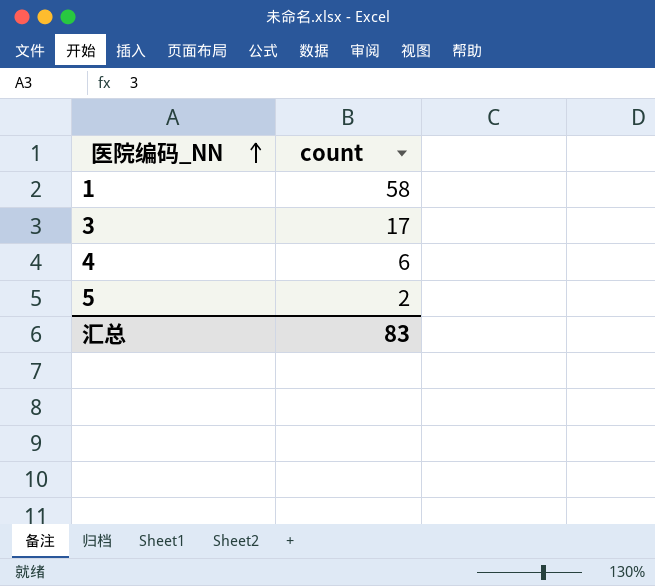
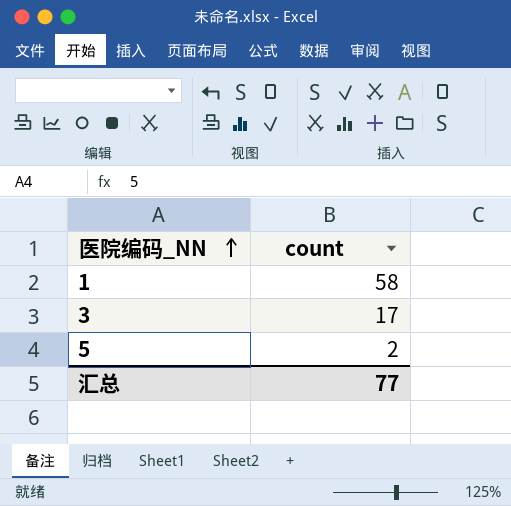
row 4: 6 -> none
汇总 | count: 83 -> 77

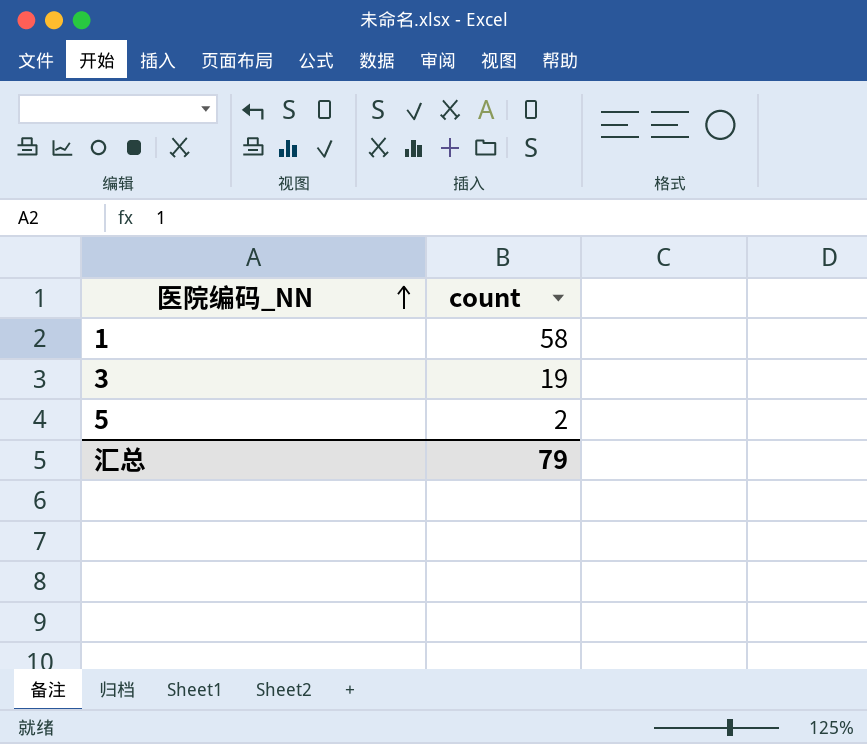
3 | count: 17 -> 19
汇总 | count: 77 -> 79

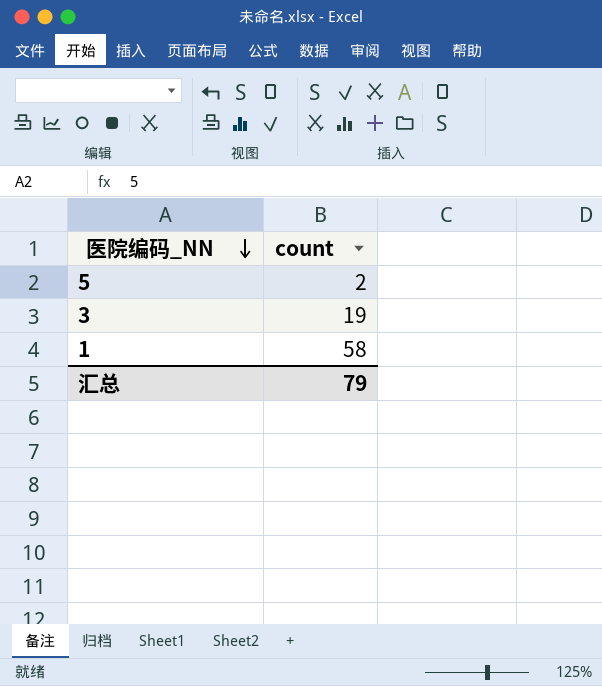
row order: 医院编码_NN ascending -> 医院编码_NN descending

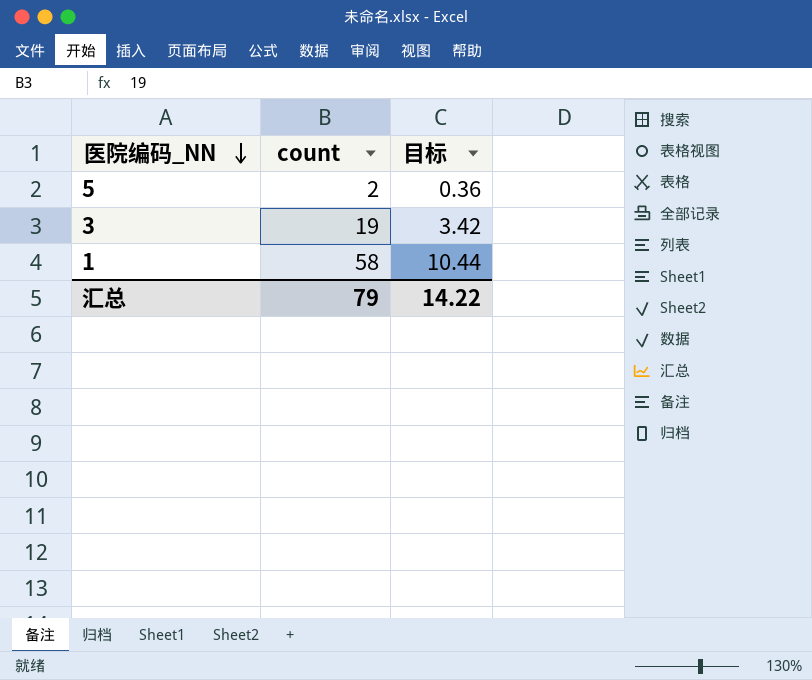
column 目标 | formula: none -> [count] * 0.18

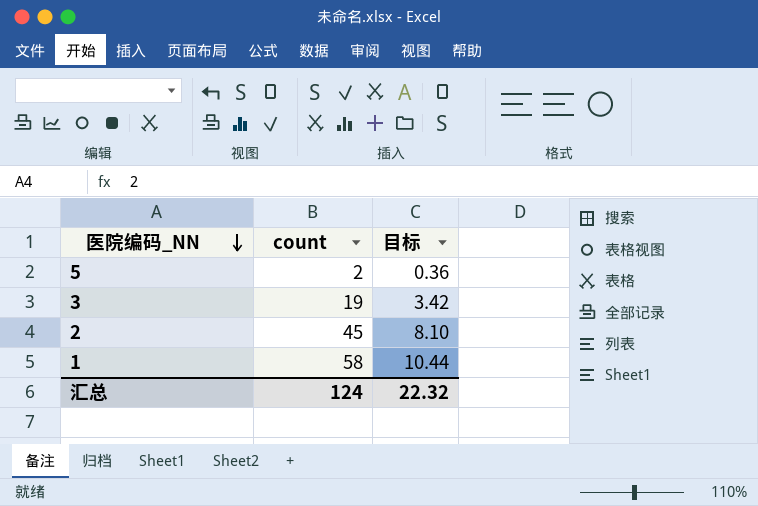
row 2: none -> 45 | 8.10
汇总 | count: 79 -> 124
汇总 | 目标: 14.22 -> 22.32

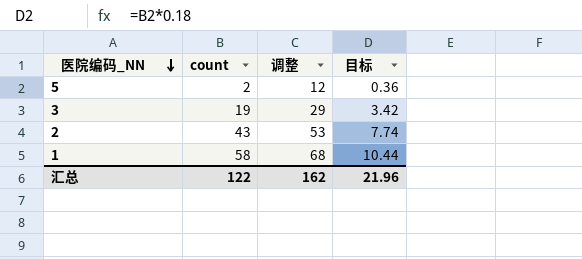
column 调整 | formula: none -> [count] + 10
2 | count: 45 -> 43
2 | 目标: 8.10 -> 7.74
汇总 | count: 124 -> 122
汇总 | 目标: 22.32 -> 21.96

